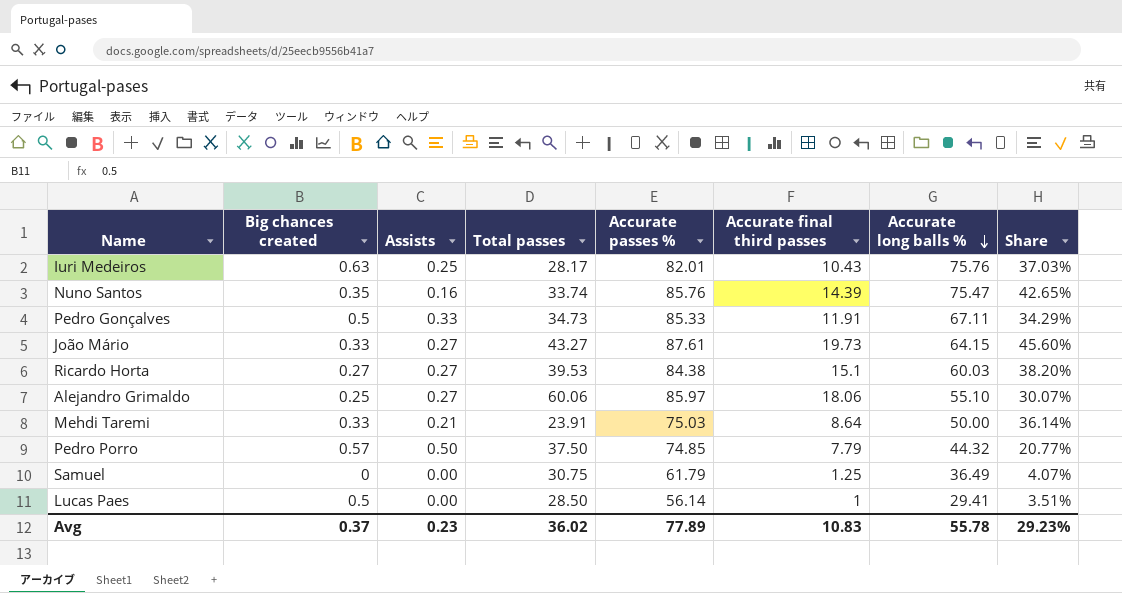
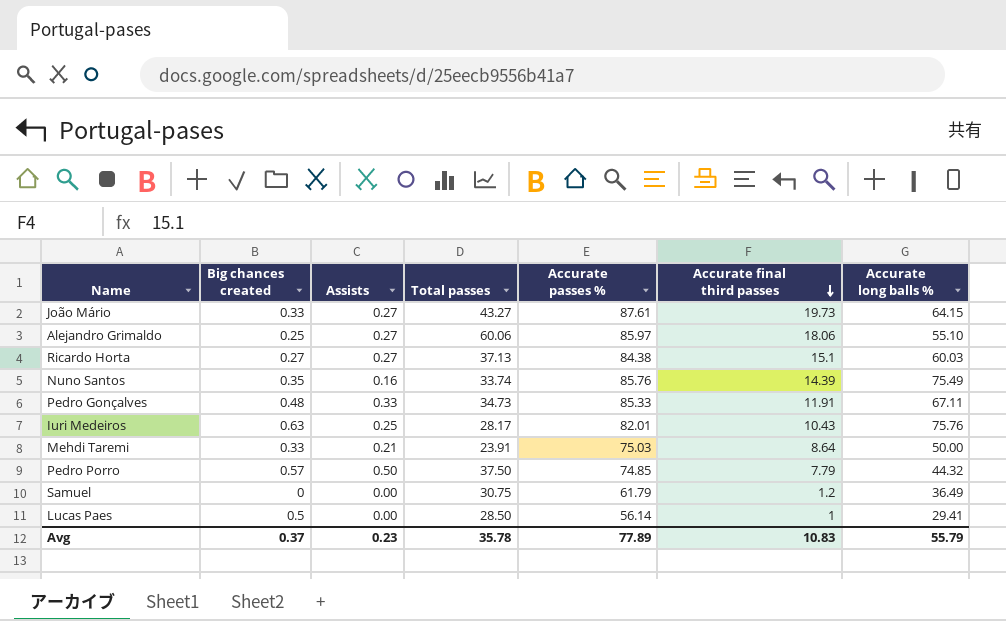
row order: Accurate long balls % descending -> Accurate final third passes descending
column Share | formula: [Accurate final third passes] / [Total passes] -> none
Ricardo Horta | Total passes: 39.53 -> 37.13
Nuno Santos | Accurate long balls %: 75.47 -> 75.49
Pedro Gonçalves | Big chances created: 0.5 -> 0.48
Samuel | Accurate final third passes: 1.25 -> 1.2
Avg | Total passes: 36.02 -> 35.78
Avg | Accurate long balls %: 55.78 -> 55.79

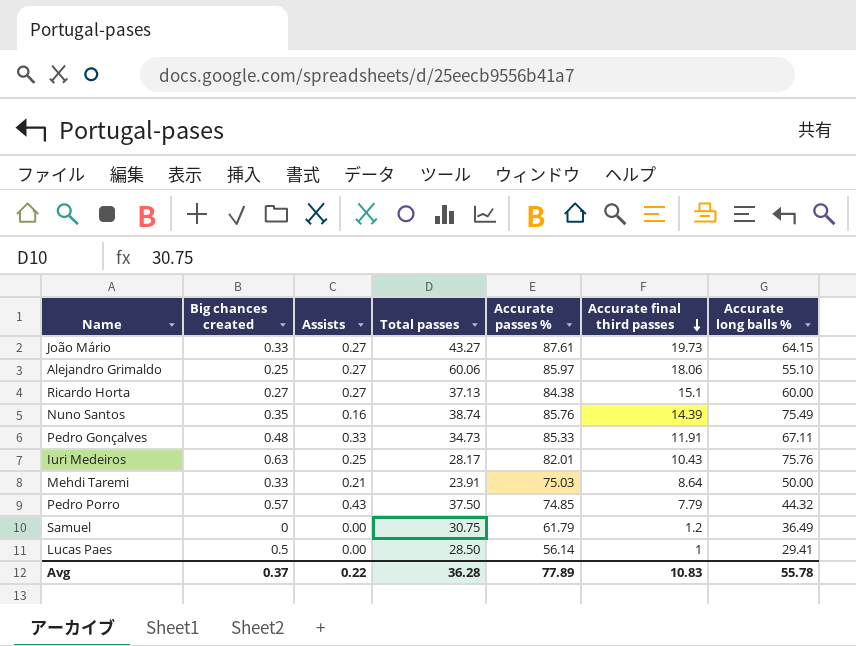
Ricardo Horta | Accurate long balls %: 60.03 -> 60.00
Nuno Santos | Total passes: 33.74 -> 38.74
Pedro Porro | Assists: 0.50 -> 0.43
Avg | Assists: 0.23 -> 0.22
Avg | Total passes: 35.78 -> 36.28
Avg | Accurate long balls %: 55.79 -> 55.78

